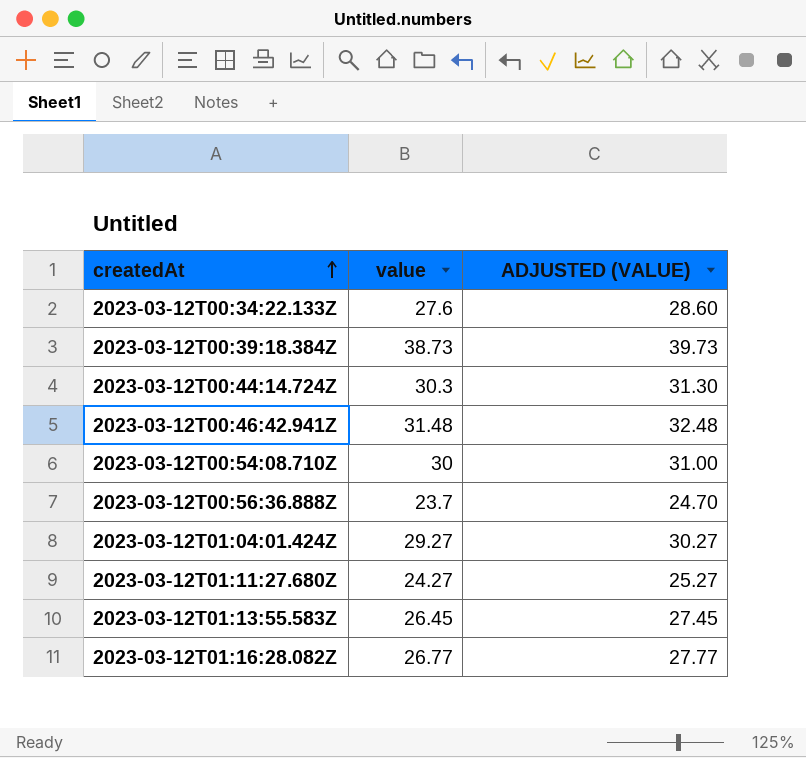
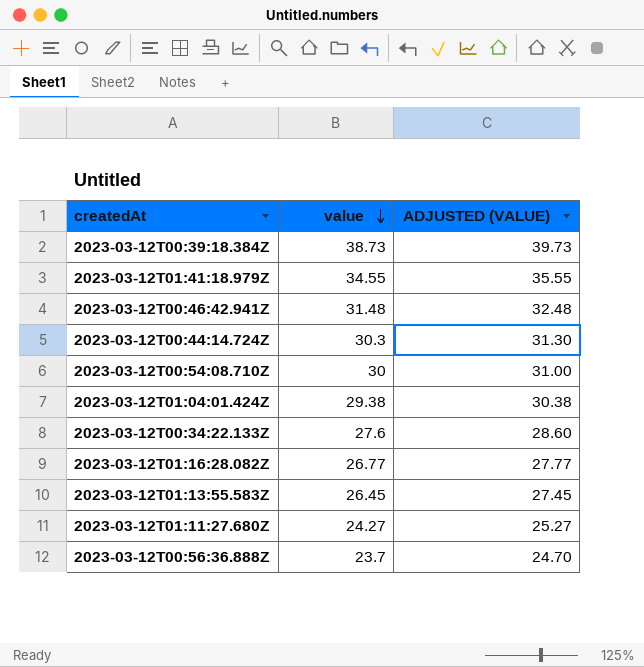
row order: createdAt ascending -> value descending
row 2023-03-12T01:41:18.979Z: none -> 34.55 | 35.55
2023-03-12T01:04:01.424Z | value: 29.27 -> 29.38
2023-03-12T01:04:01.424Z | ADJUSTED (VALUE): 30.27 -> 30.38

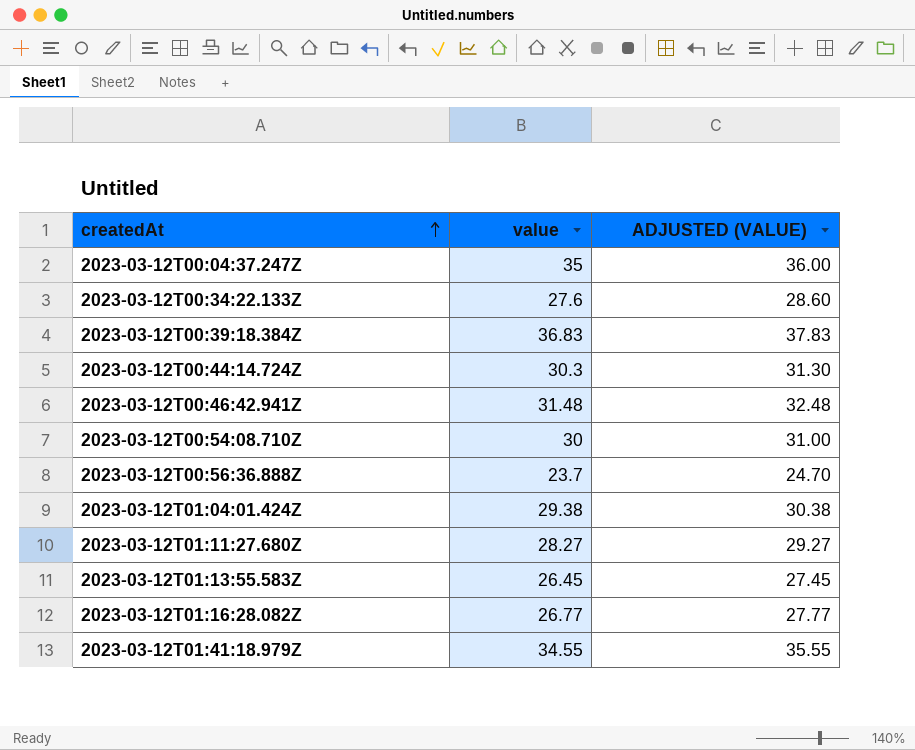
row order: value descending -> createdAt ascending
row 2023-03-12T00:04:37.247Z: none -> 35 | 36.00
2023-03-12T00:39:18.384Z | value: 38.73 -> 36.83
2023-03-12T00:39:18.384Z | ADJUSTED (VALUE): 39.73 -> 37.83
2023-03-12T01:11:27.680Z | value: 24.27 -> 28.27
2023-03-12T01:11:27.680Z | ADJUSTED (VALUE): 25.27 -> 29.27

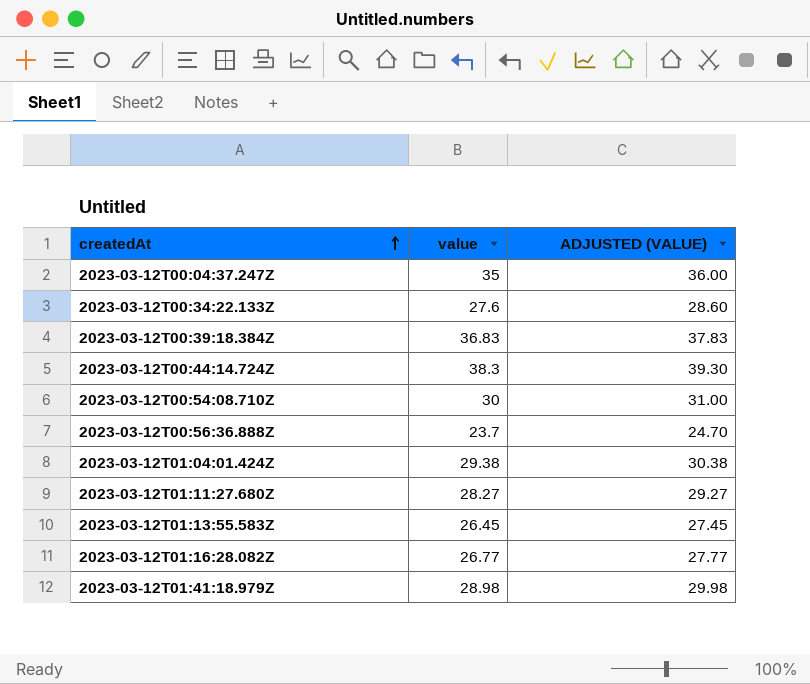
row 2023-03-12T00:46:42.941Z: 31.48 | 32.48 -> none
2023-03-12T00:44:14.724Z | value: 30.3 -> 38.3
2023-03-12T00:44:14.724Z | ADJUSTED (VALUE): 31.30 -> 39.30
2023-03-12T01:41:18.979Z | value: 34.55 -> 28.98
2023-03-12T01:41:18.979Z | ADJUSTED (VALUE): 35.55 -> 29.98

